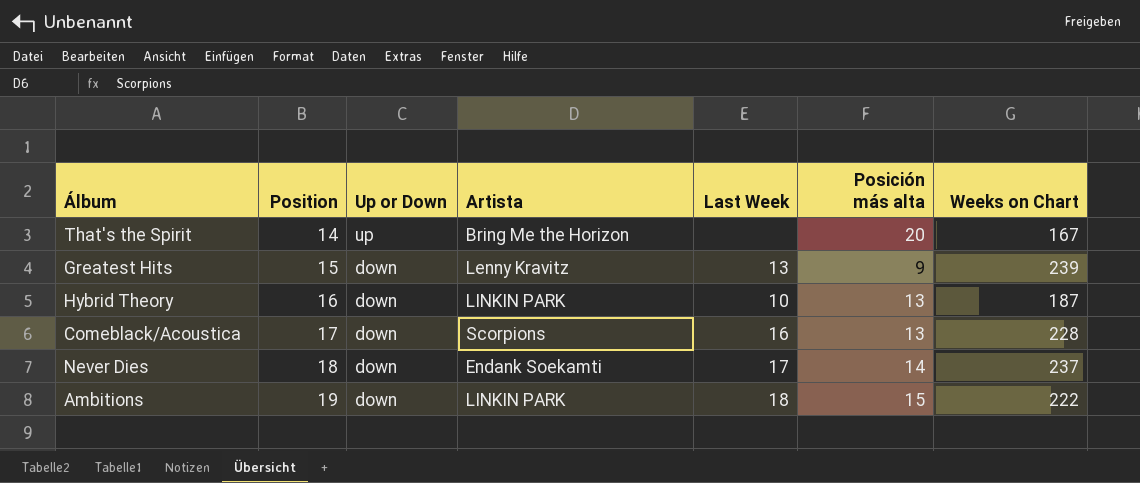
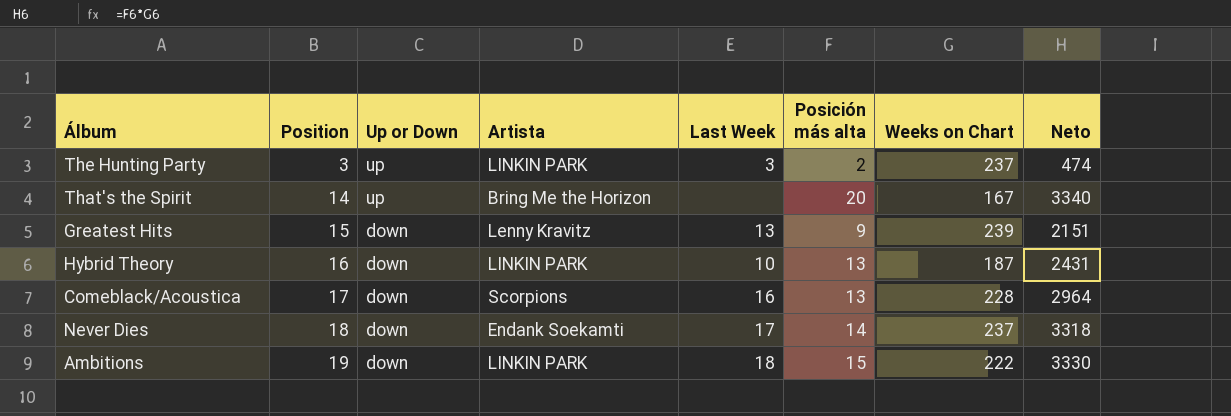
column Neto | formula: none -> [Posición más alta] * [Weeks on Chart]
row The Hunting Party: none -> 3 | up | LINKIN PARK | 3 | 2 | 237 | 474

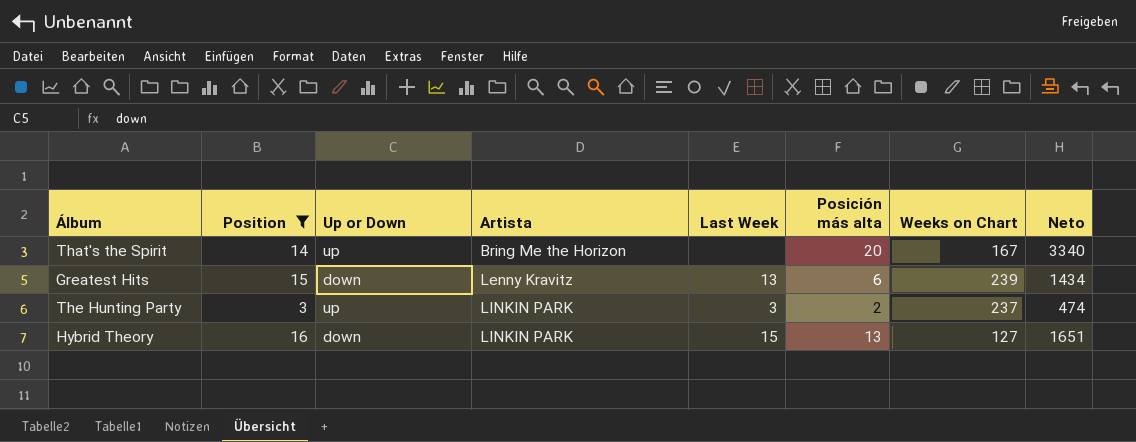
filter: none -> Position <= 16
row order: Position ascending -> Artista ascending
Greatest Hits | Posición más alta: 9 -> 6
Greatest Hits | Neto: 2151 -> 1434
Hybrid Theory | Last Week: 10 -> 15
Hybrid Theory | Weeks on Chart: 187 -> 127
Hybrid Theory | Neto: 2431 -> 1651

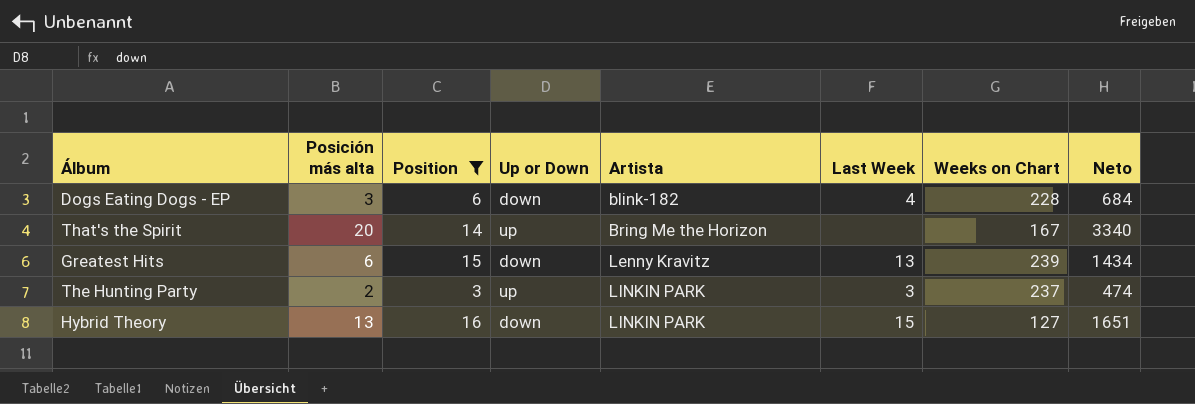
column Posición más alta | position: 6 -> 2
row Dogs Eating Dogs - EP: none -> 3 | 6 | down | blink-182 | 4 | 228 | 684

